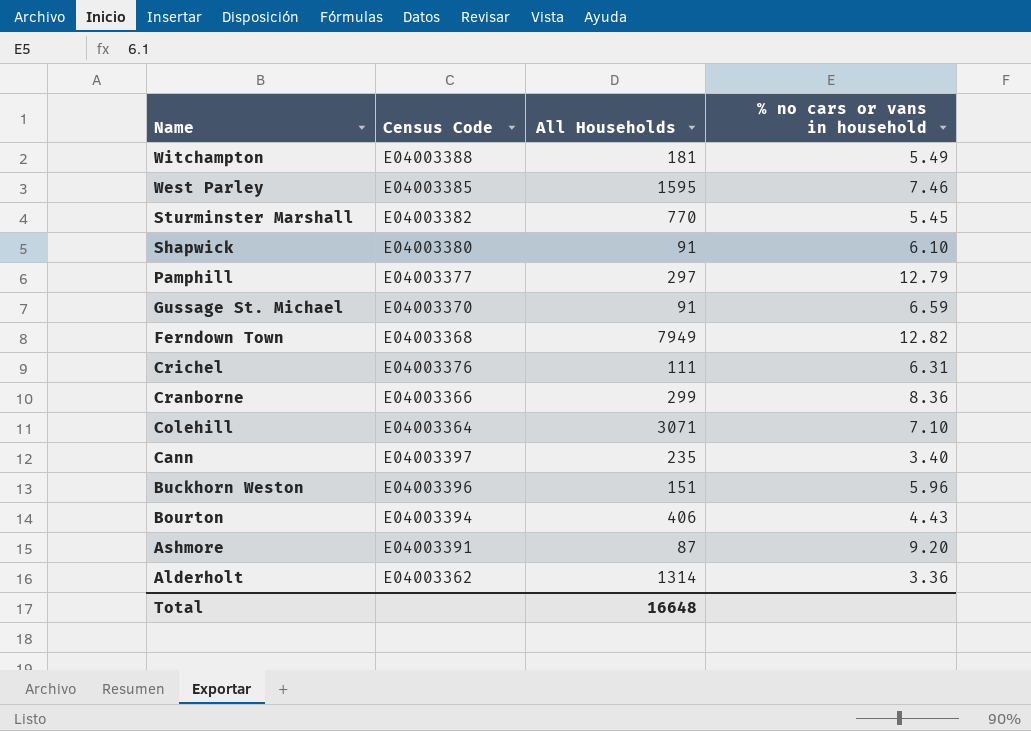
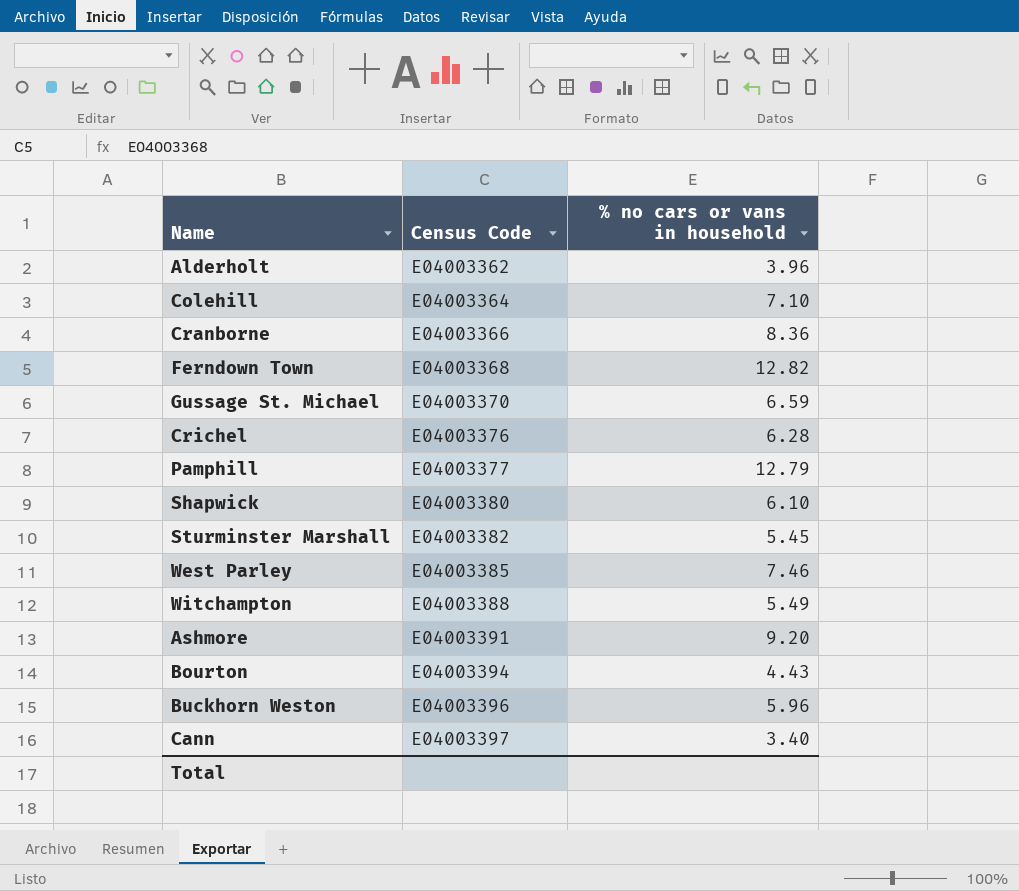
row order: Name descending -> Census Code ascending
column All Households | position: 3 -> none
Alderholt | % no cars or vans in household: 3.36 -> 3.96
Crichel | % no cars or vans in household: 6.31 -> 6.28

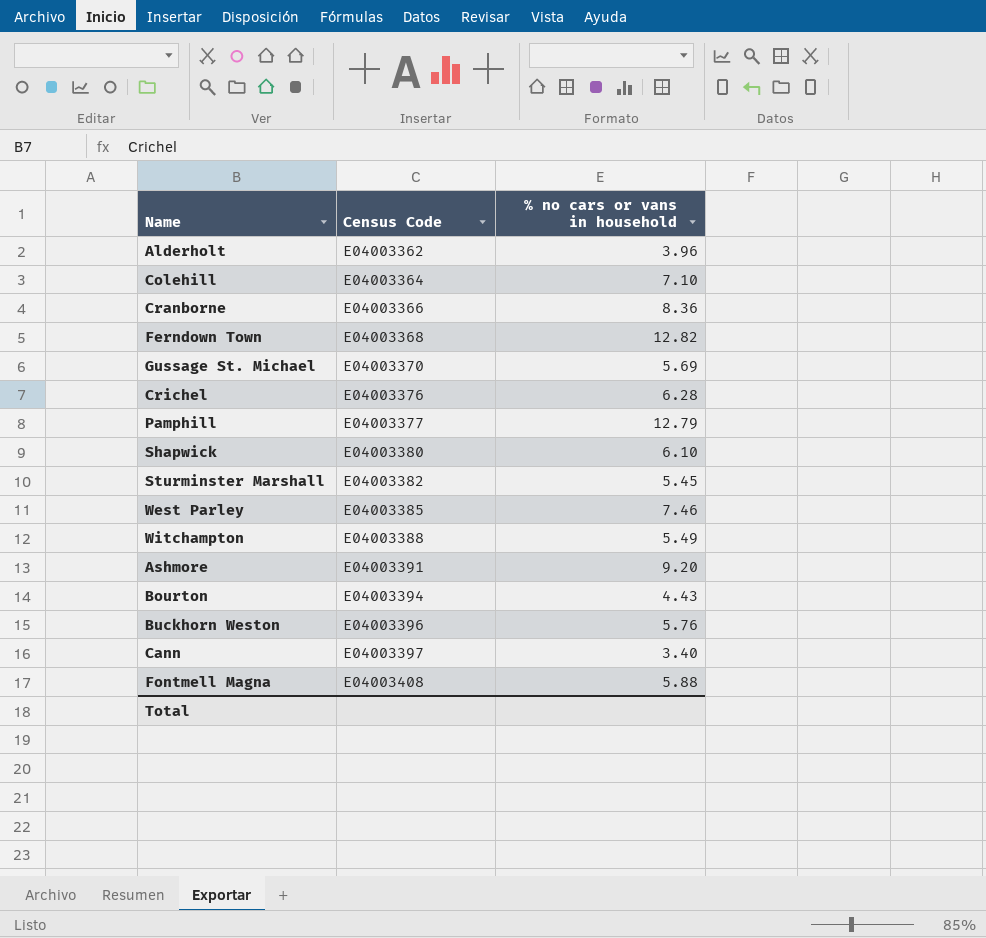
Gussage St. Michael | % no cars or vans in household: 6.59 -> 5.69
Buckhorn Weston | % no cars or vans in household: 5.96 -> 5.76
row Fontmell Magna: none -> E04003408 | 5.88

